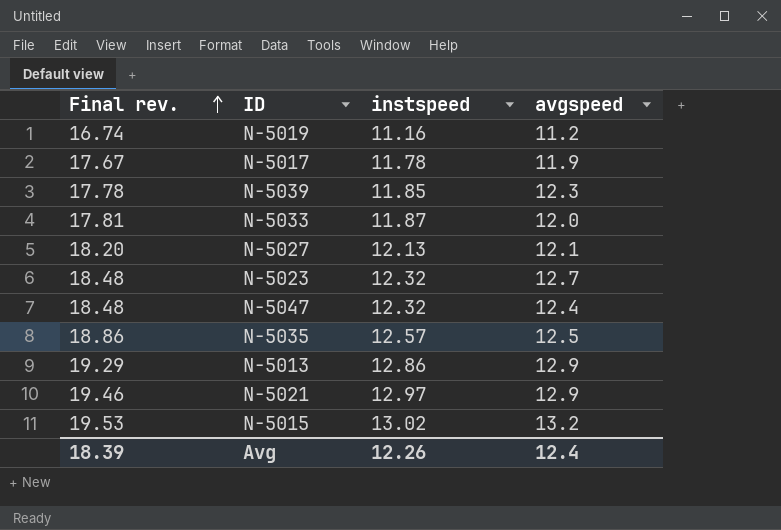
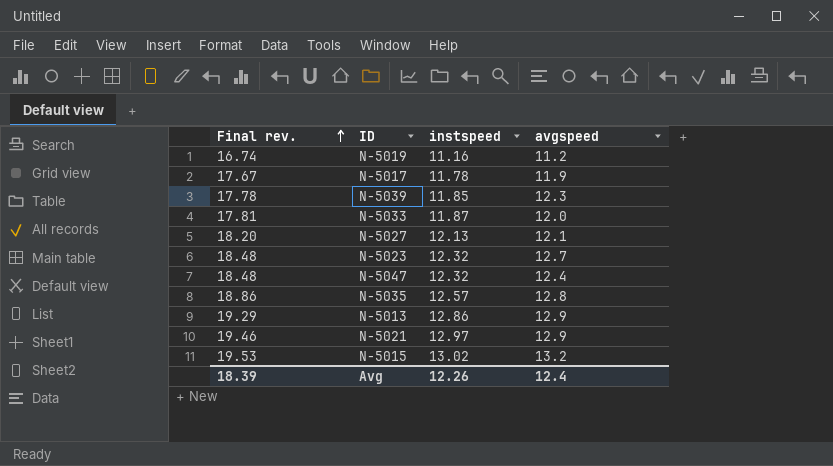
N-5035 | avgspeed: 12.5 -> 12.8

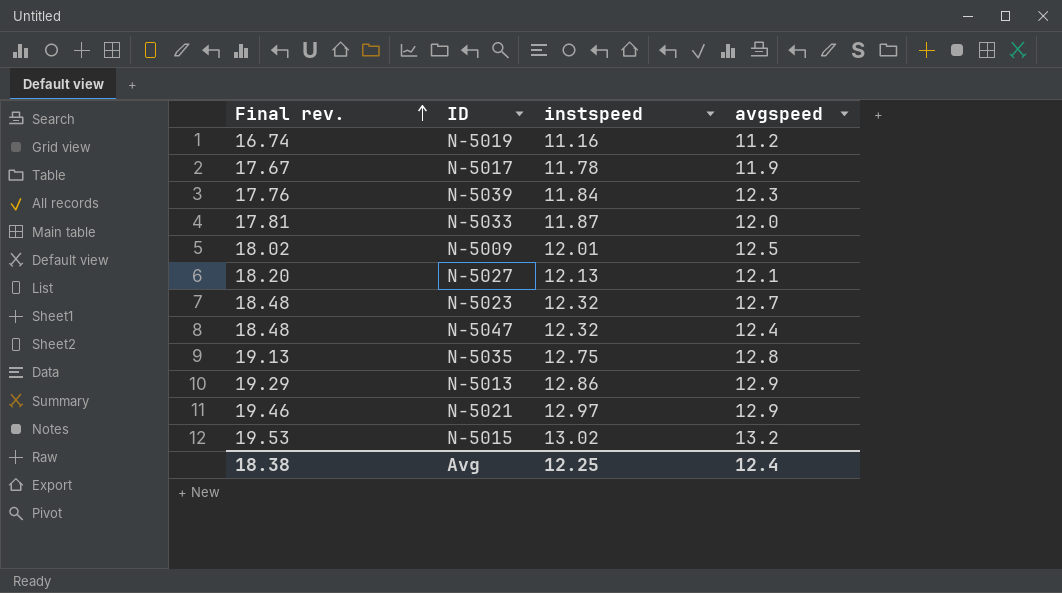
N-5039 | Final rev.: 17.78 -> 17.76
N-5039 | instspeed: 11.85 -> 11.84
row N-5009: none -> 18.02 | 12.01 | 12.5
N-5035 | Final rev.: 18.86 -> 19.13
N-5035 | instspeed: 12.57 -> 12.75
Avg | Final rev.: 18.39 -> 18.38
Avg | instspeed: 12.26 -> 12.25

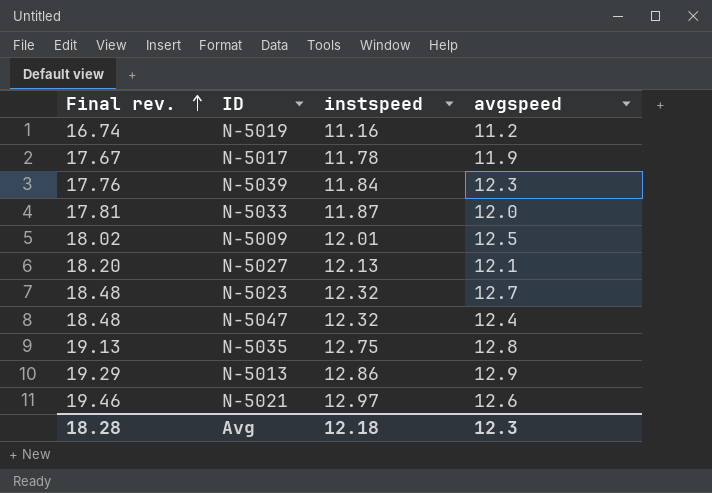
row N-5015: 19.53 | 13.02 | 13.2 -> none
N-5021 | avgspeed: 12.9 -> 12.6
Avg | Final rev.: 18.38 -> 18.28
Avg | instspeed: 12.25 -> 12.18
Avg | avgspeed: 12.4 -> 12.3

